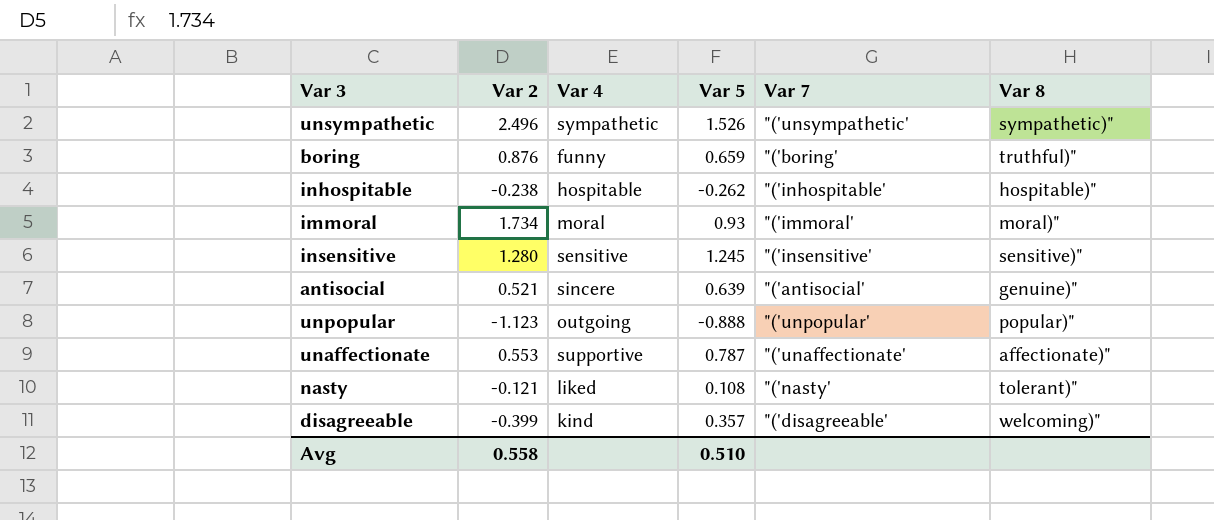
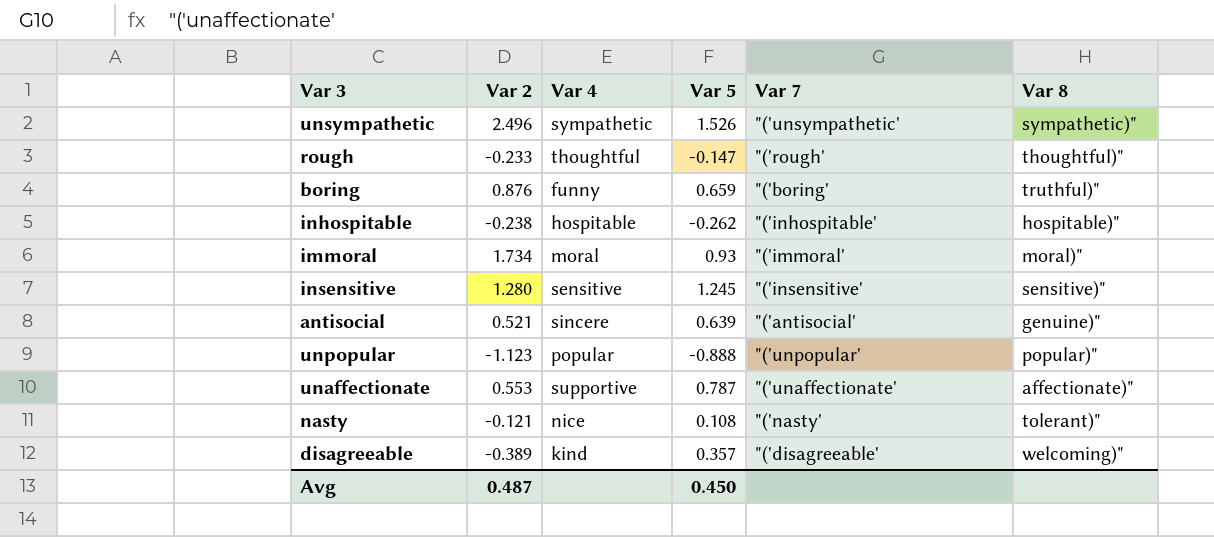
row rough: none -> -0.233 | thoughtful | -0.147 | "('rough' | thoughtful)"
unpopular | Var 4: outgoing -> popular
nasty | Var 4: liked -> nice
disagreeable | Var 2: -0.399 -> -0.389
Avg | Var 2: 0.558 -> 0.487
Avg | Var 5: 0.510 -> 0.450

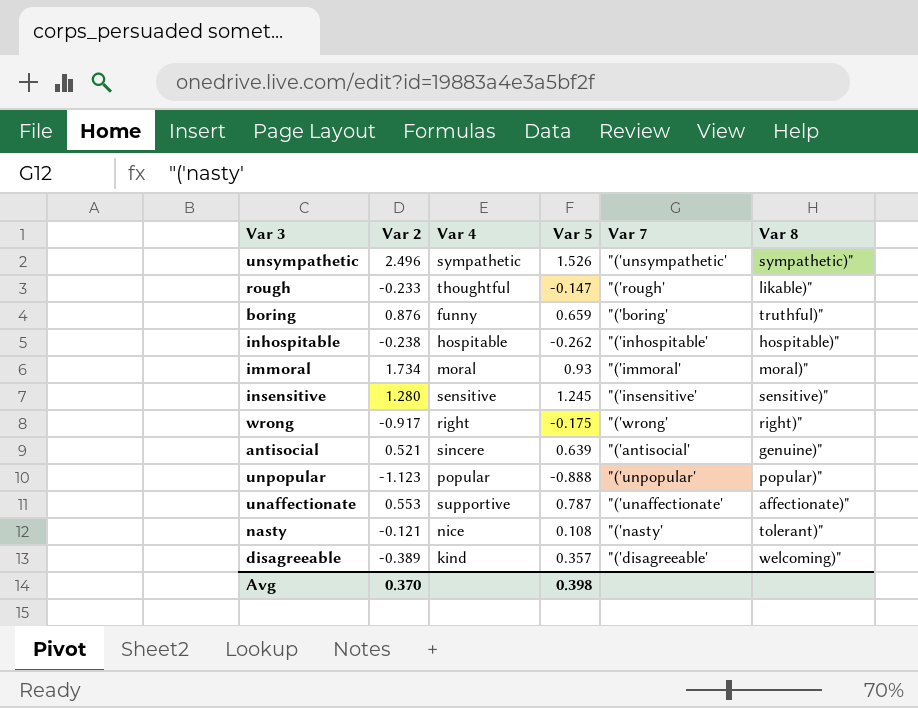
rough | Var 8: thoughtful)" -> likable)"
row wrong: none -> -0.917 | right | -0.175 | "('wrong' | right)"
Avg | Var 2: 0.487 -> 0.370
Avg | Var 5: 0.450 -> 0.398

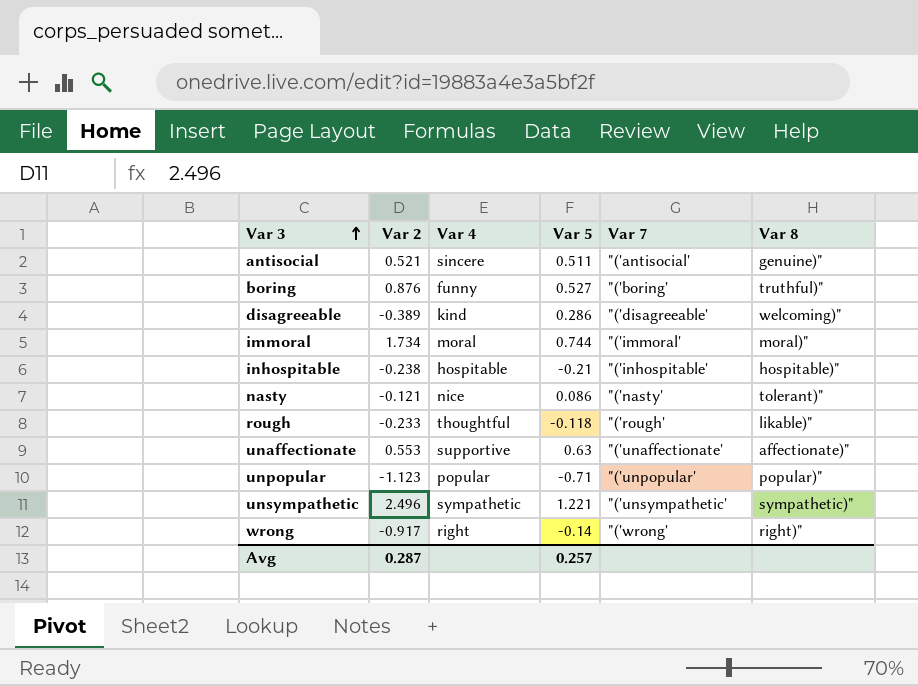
row order: none -> Var 3 ascending
row insensitive: 1.280 | sensitive | 1.245 | "('insensitive' | sensitive)" -> none
antisocial | Var 5: 0.639 -> 0.511
boring | Var 5: 0.659 -> 0.527
disagreeable | Var 5: 0.357 -> 0.286
immoral | Var 5: 0.93 -> 0.744
inhospitable | Var 5: -0.262 -> -0.21
nasty | Var 5: 0.108 -> 0.086
rough | Var 5: -0.147 -> -0.118
unaffectionate | Var 5: 0.787 -> 0.63
unpopular | Var 5: -0.888 -> -0.71
unsympathetic | Var 5: 1.526 -> 1.221
wrong | Var 5: -0.175 -> -0.14
Avg | Var 2: 0.370 -> 0.287
Avg | Var 5: 0.398 -> 0.257

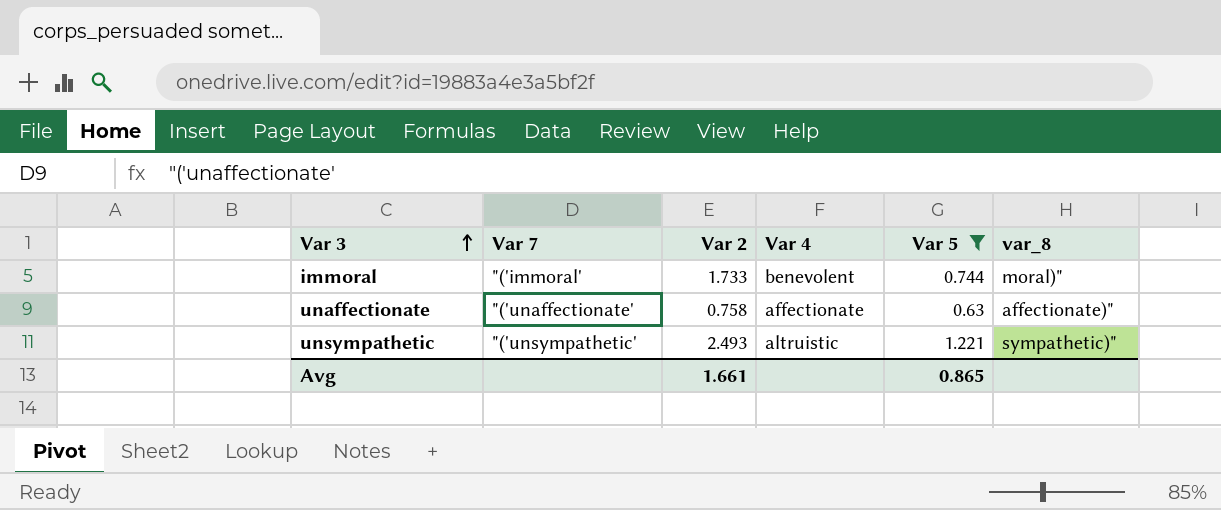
filter: none -> Var 5 >= 0.63
column Var 7 | position: 5 -> 2
column name: Var 8 -> var_8
immoral | Var 2: 1.734 -> 1.733
immoral | Var 4: moral -> benevolent
unaffectionate | Var 2: 0.553 -> 0.758
unaffectionate | Var 4: supportive -> affectionate
unsympathetic | Var 2: 2.496 -> 2.493
unsympathetic | Var 4: sympathetic -> altruistic
Avg | Var 2: 0.287 -> 1.661
Avg | Var 5: 0.257 -> 0.865

